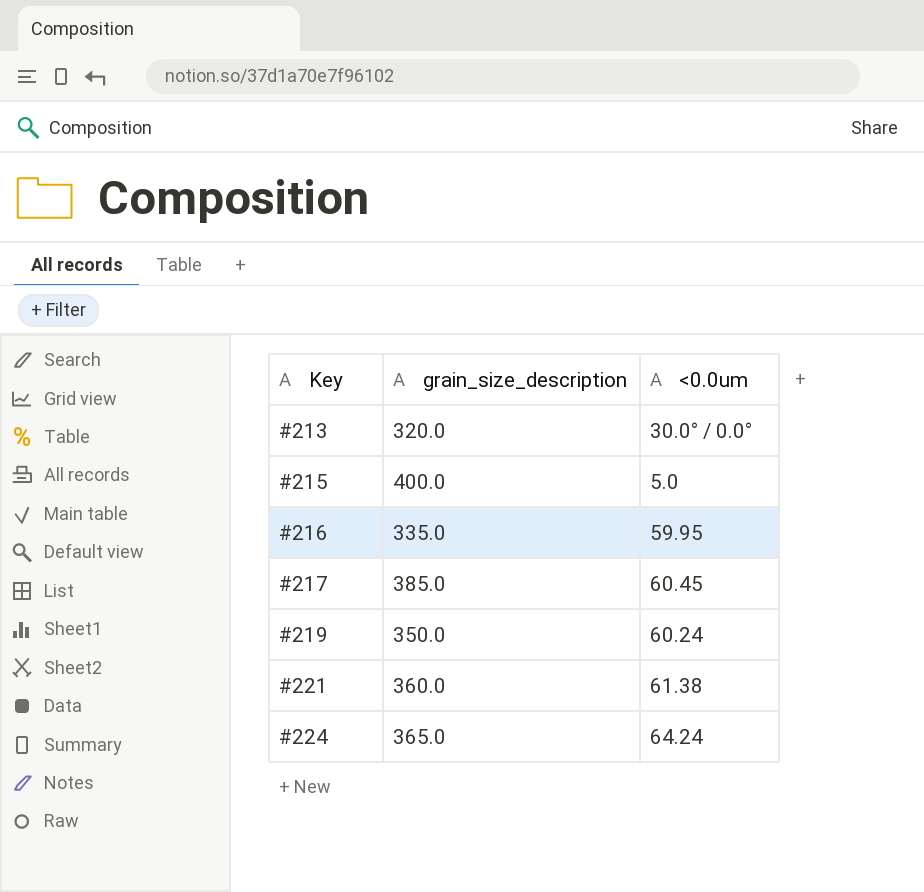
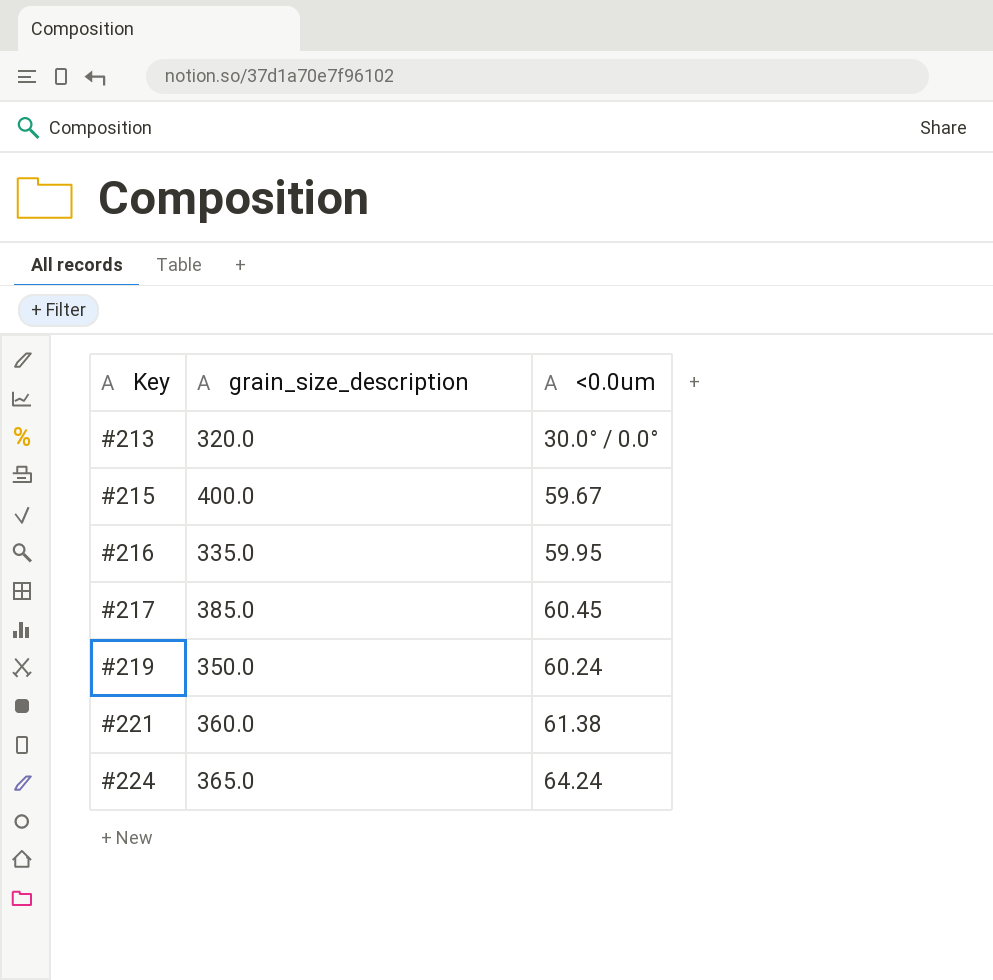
#215 | <0.0um: 5.0 -> 59.67

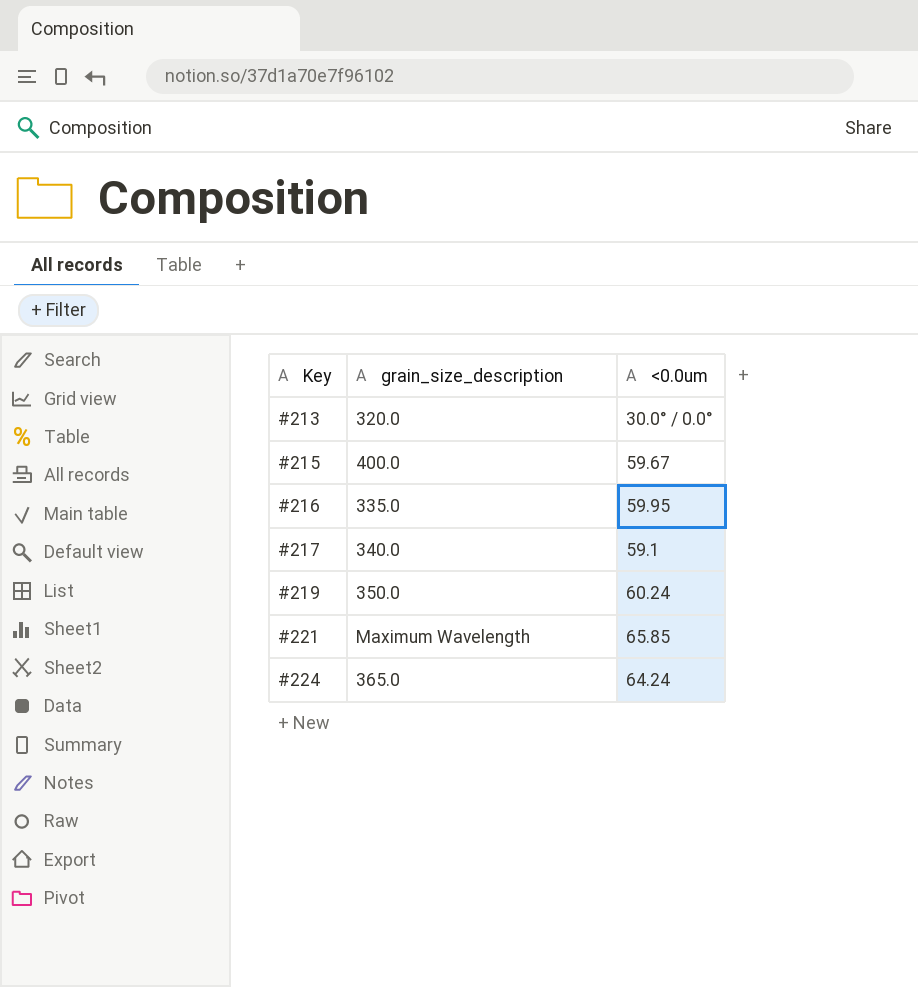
#217 | grain_size_description: 385.0 -> 340.0
#217 | <0.0um: 60.45 -> 59.1
#221 | grain_size_description: 360.0 -> Maximum Wavelength
#221 | <0.0um: 61.38 -> 65.85

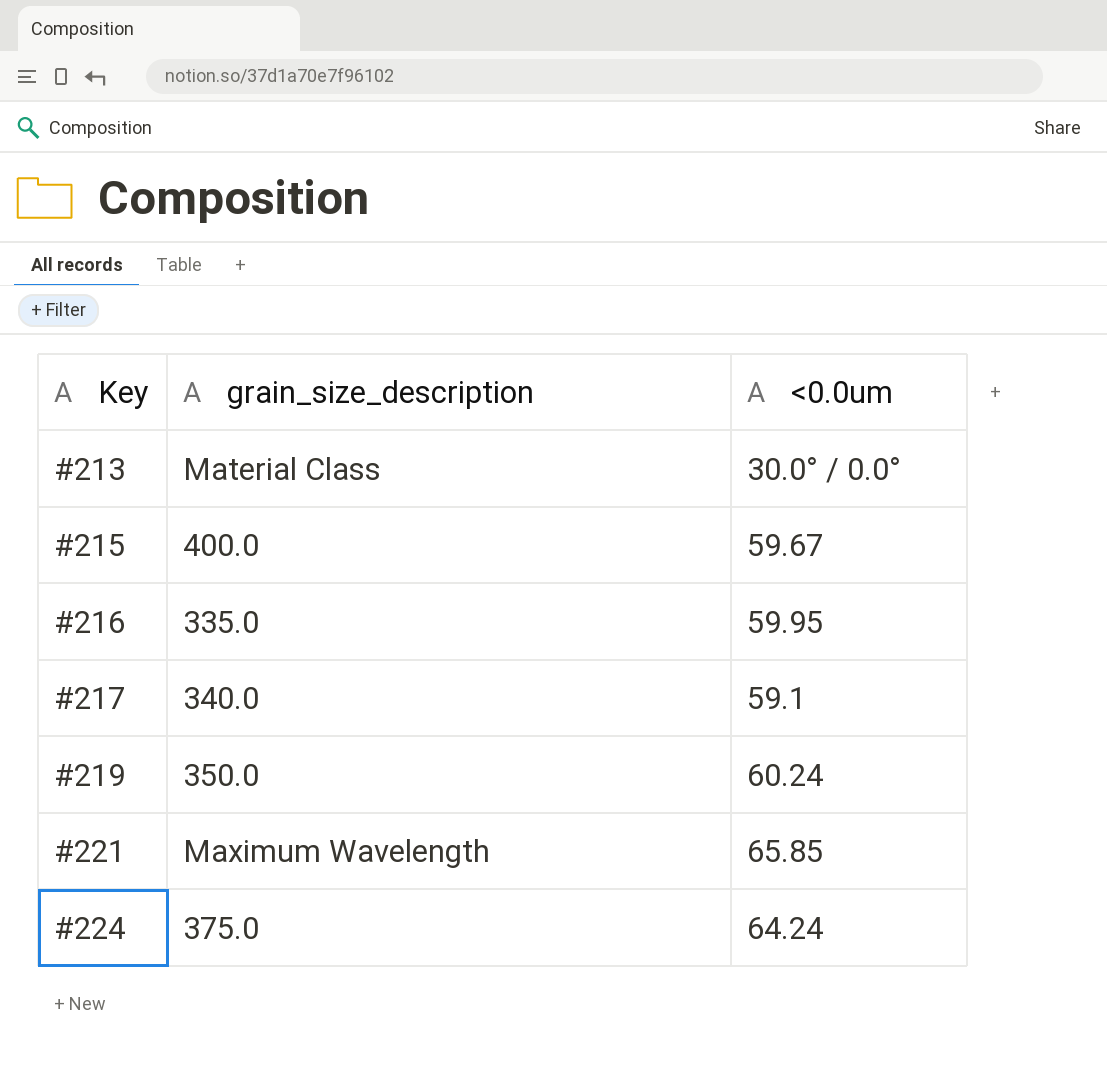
#213 | grain_size_description: 320.0 -> Material Class
#224 | grain_size_description: 365.0 -> 375.0

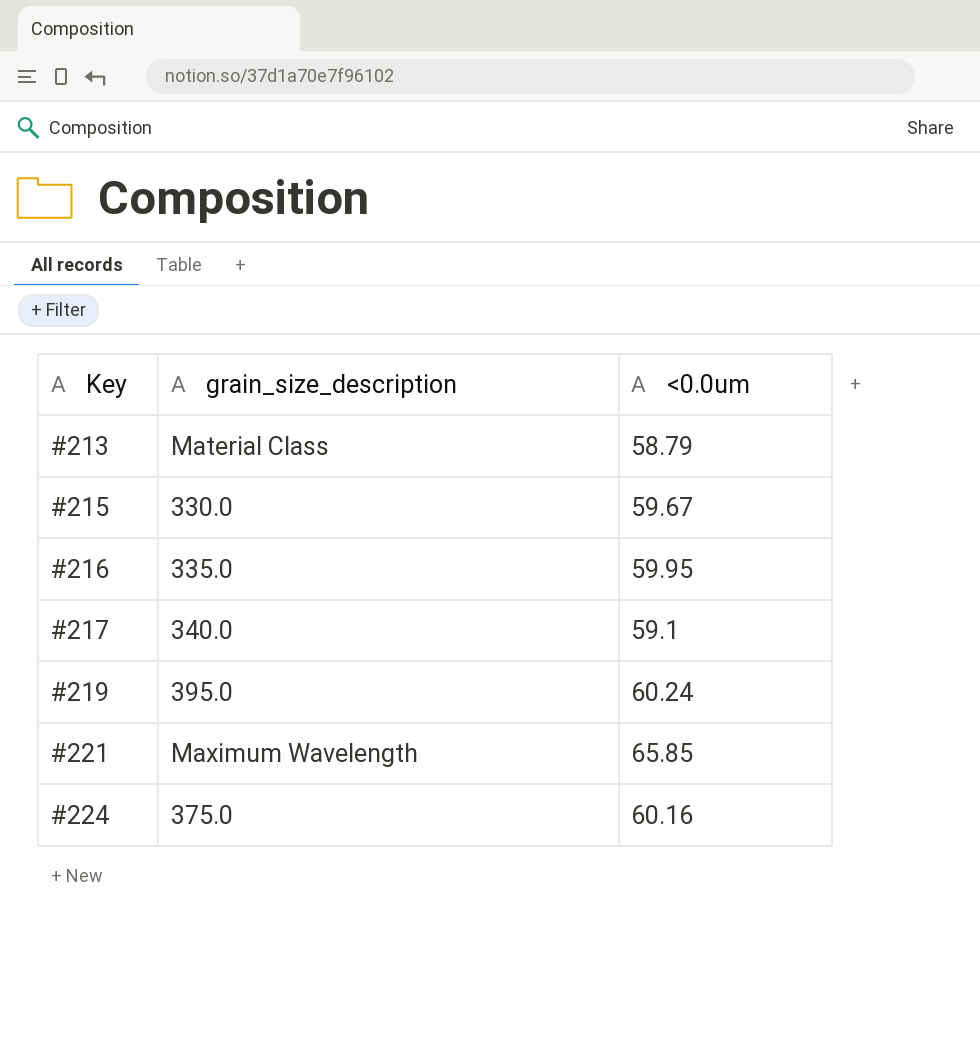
#213 | <0.0um: 30.0° / 0.0° -> 58.79
#215 | grain_size_description: 400.0 -> 330.0
#219 | grain_size_description: 350.0 -> 395.0
#224 | <0.0um: 64.24 -> 60.16

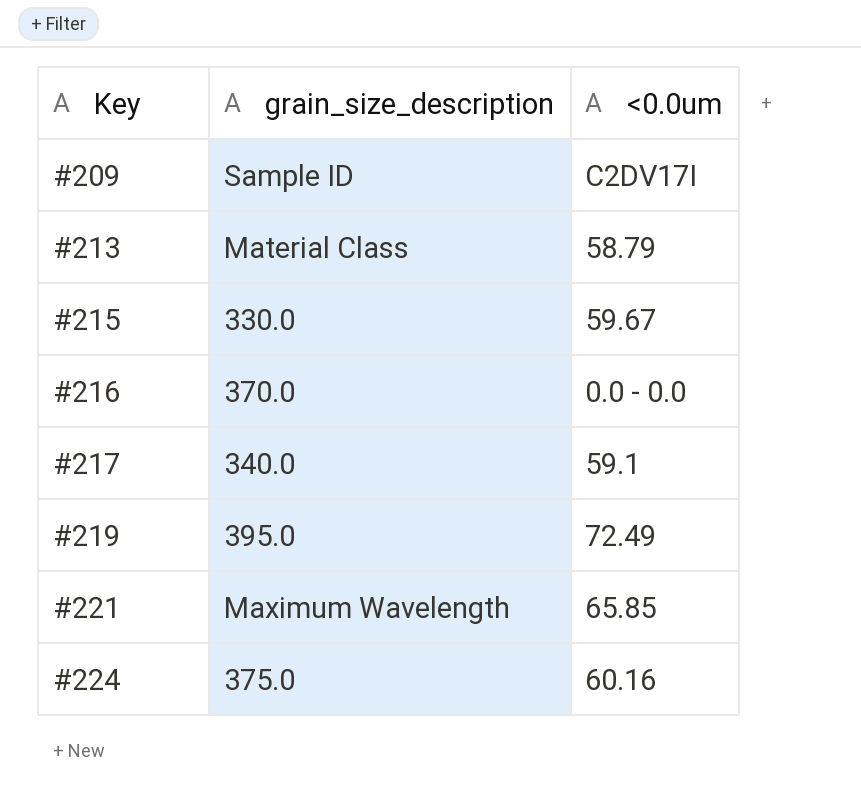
row #209: none -> Sample ID | C2DV17I
#216 | grain_size_description: 335.0 -> 370.0
#216 | <0.0um: 59.95 -> 0.0 - 0.0
#219 | <0.0um: 60.24 -> 72.49

